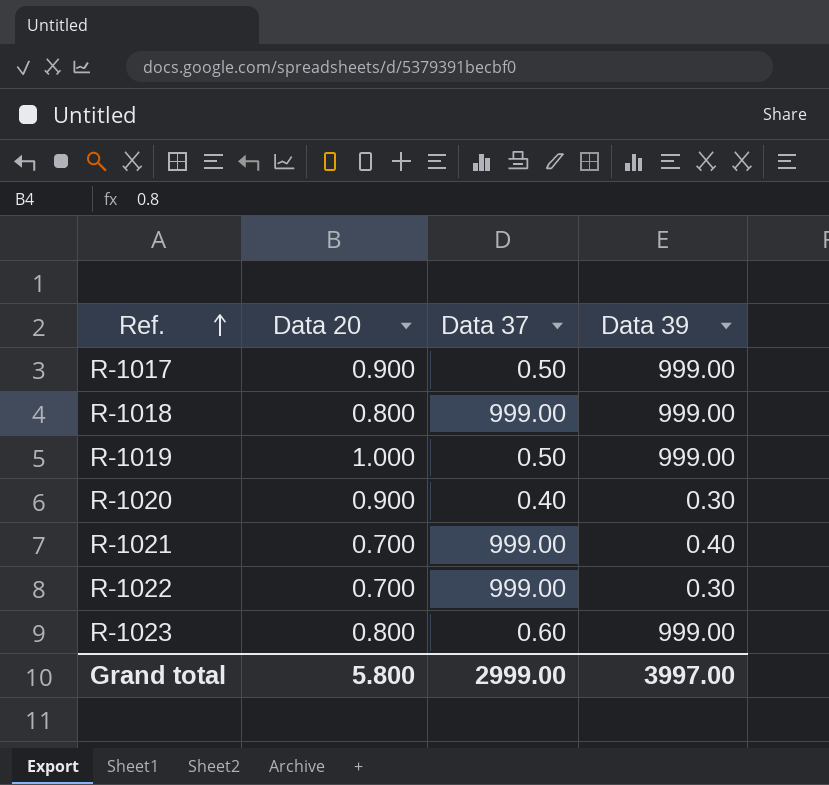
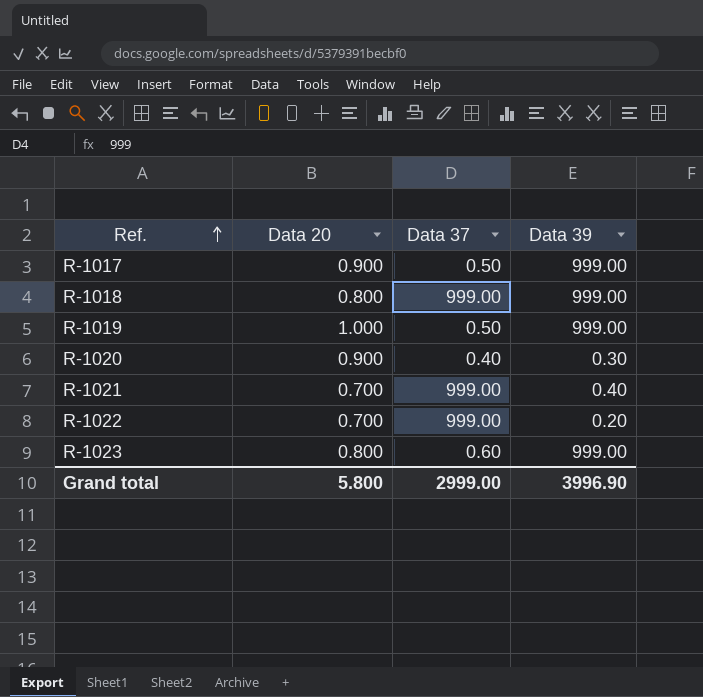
R-1022 | Data 39: 0.30 -> 0.20
Grand total | Data 39: 3997.00 -> 3996.90

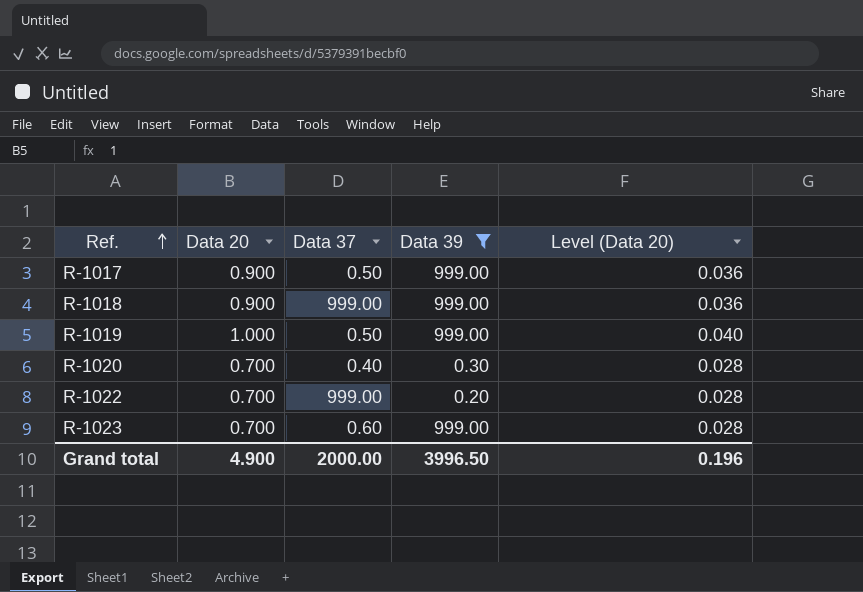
filter: none -> Data 39 != 0.40
column Level (Data 20) | formula: none -> [Data 20] * 0.04
R-1018 | Data 20: 0.800 -> 0.900
R-1020 | Data 20: 0.900 -> 0.700
R-1023 | Data 20: 0.800 -> 0.700
Grand total | Data 20: 5.800 -> 4.900
Grand total | Data 37: 2999.00 -> 2000.00
Grand total | Data 39: 3996.90 -> 3996.50

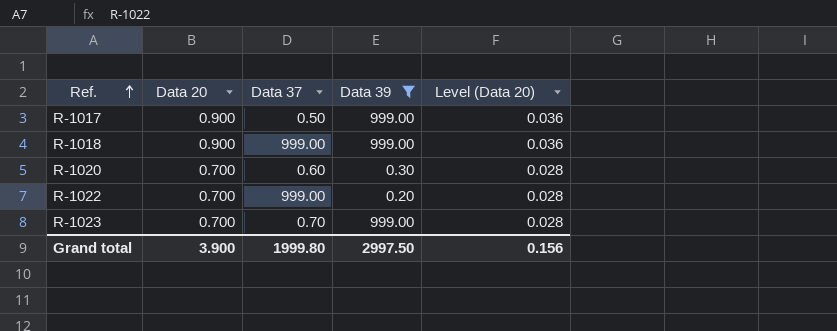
row R-1019: 1.000 | 0.50 | 999.00 | 0.040 -> none
R-1020 | Data 37: 0.40 -> 0.60
R-1023 | Data 37: 0.60 -> 0.70
Grand total | Data 20: 4.900 -> 3.900
Grand total | Data 37: 2000.00 -> 1999.80
Grand total | Data 39: 3996.50 -> 2997.50
Grand total | Level (Data 20): 0.196 -> 0.156

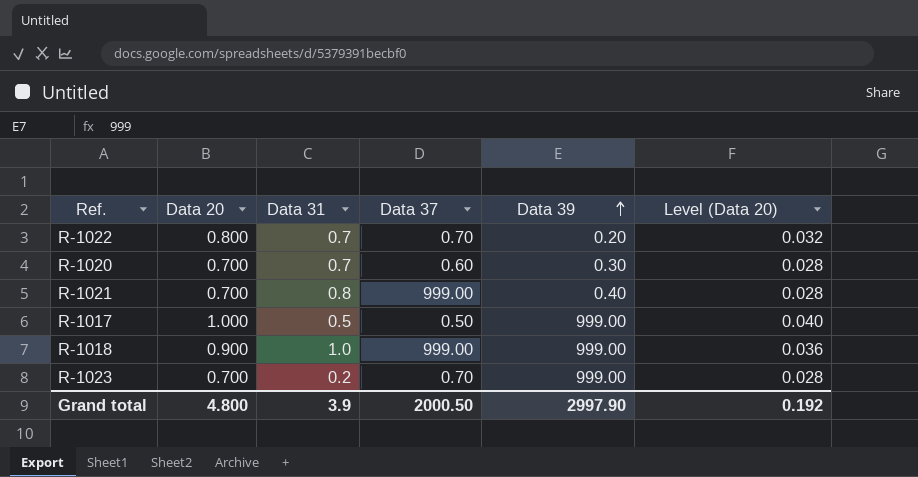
filter: Data 39 != 0.40 -> none
row order: Ref. ascending -> Data 39 ascending
column Data 31 | position: none -> 3
R-1022 | Data 20: 0.700 -> 0.800
R-1022 | Data 37: 999.00 -> 0.70
R-1022 | Level (Data 20): 0.028 -> 0.032
R-1017 | Data 20: 0.900 -> 1.000
R-1017 | Level (Data 20): 0.036 -> 0.040
Grand total | Data 20: 3.900 -> 4.800
Grand total | Data 37: 1999.80 -> 2000.50
Grand total | Data 39: 2997.50 -> 2997.90
Grand total | Level (Data 20): 0.156 -> 0.192

